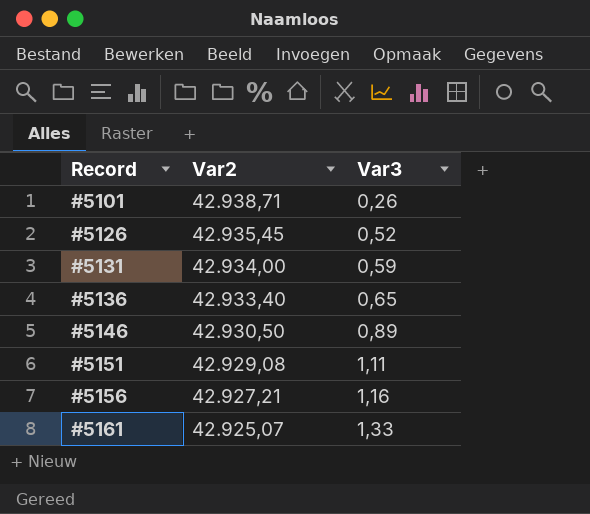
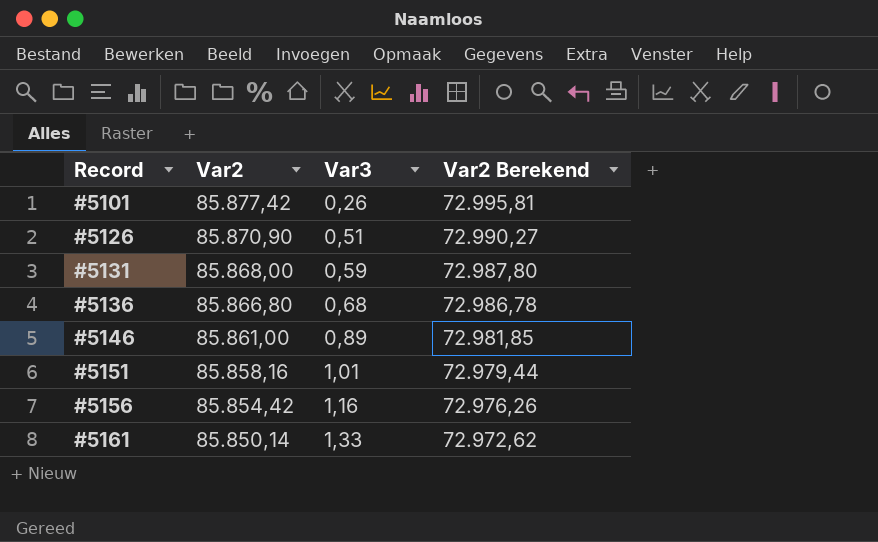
column Var2 Berekend | formula: none -> [Var2] * 0,85
#5101 | Var2: 42.938,71 -> 85.877,42
#5126 | Var2: 42.935,45 -> 85.870,90
#5126 | Var3: 0,52 -> 0,51
#5131 | Var2: 42.934,00 -> 85.868,00
#5136 | Var2: 42.933,40 -> 85.866,80
#5136 | Var3: 0,65 -> 0,68
#5146 | Var2: 42.930,50 -> 85.861,00
#5151 | Var2: 42.929,08 -> 85.858,16
#5151 | Var3: 1,11 -> 1,01
#5156 | Var2: 42.927,21 -> 85.854,42
#5161 | Var2: 42.925,07 -> 85.850,14

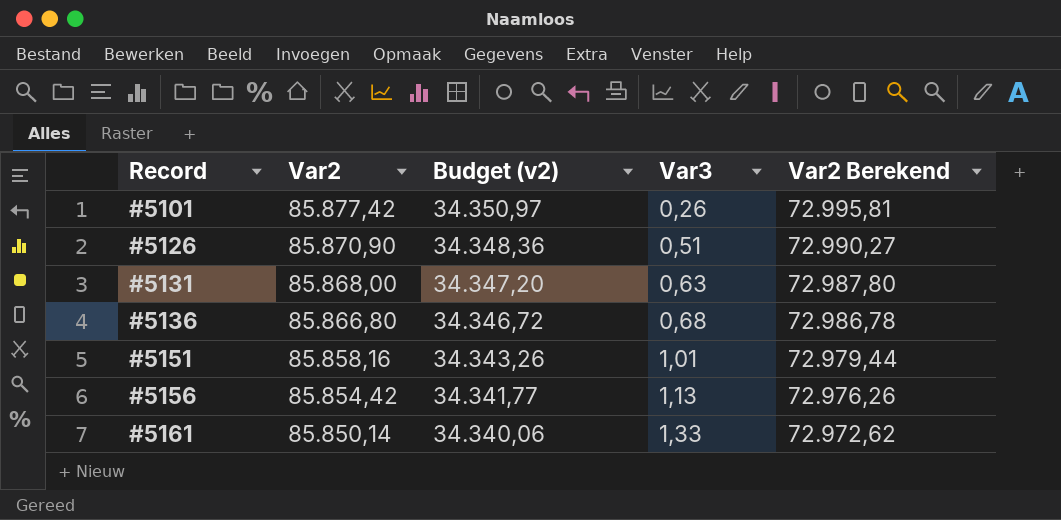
column Budget (v2) | formula: none -> [Var2] * 0,4
row #5146: 85.861,00 | 0,89 | 72.981,85 -> none
#5131 | Var3: 0,59 -> 0,63
#5156 | Var3: 1,16 -> 1,13

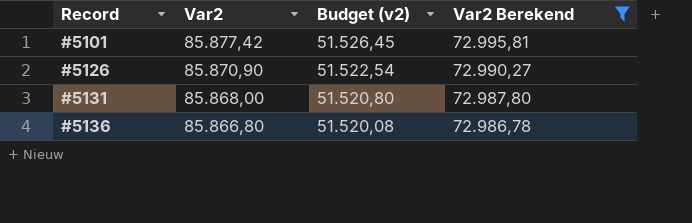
filter: none -> Var2 Berekend >= 72.986,78
column Var3 | position: 4 -> none
column Budget (v2) | formula: [Var2] * 0,4 -> [Var2] * 0,6

